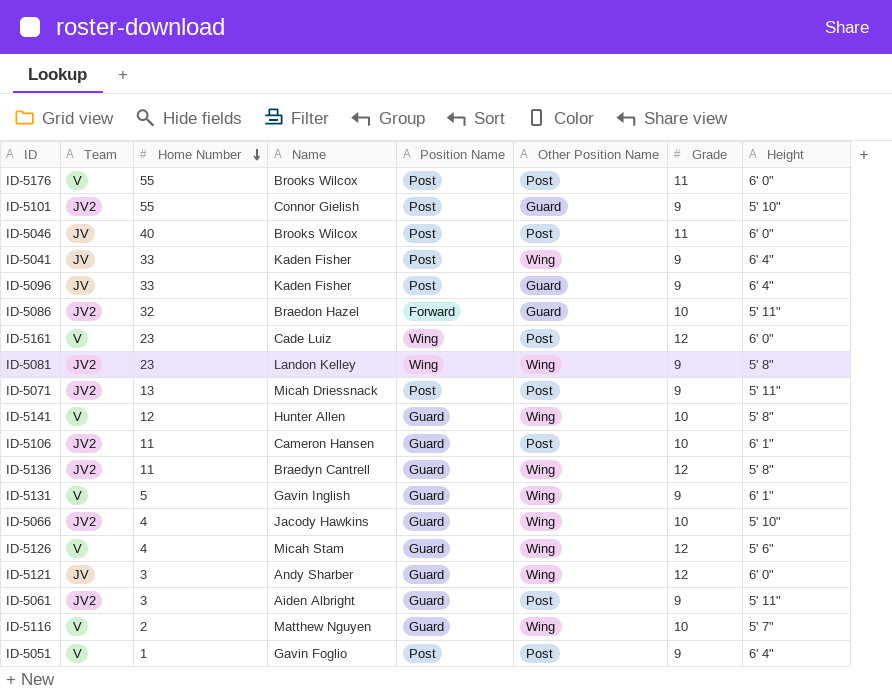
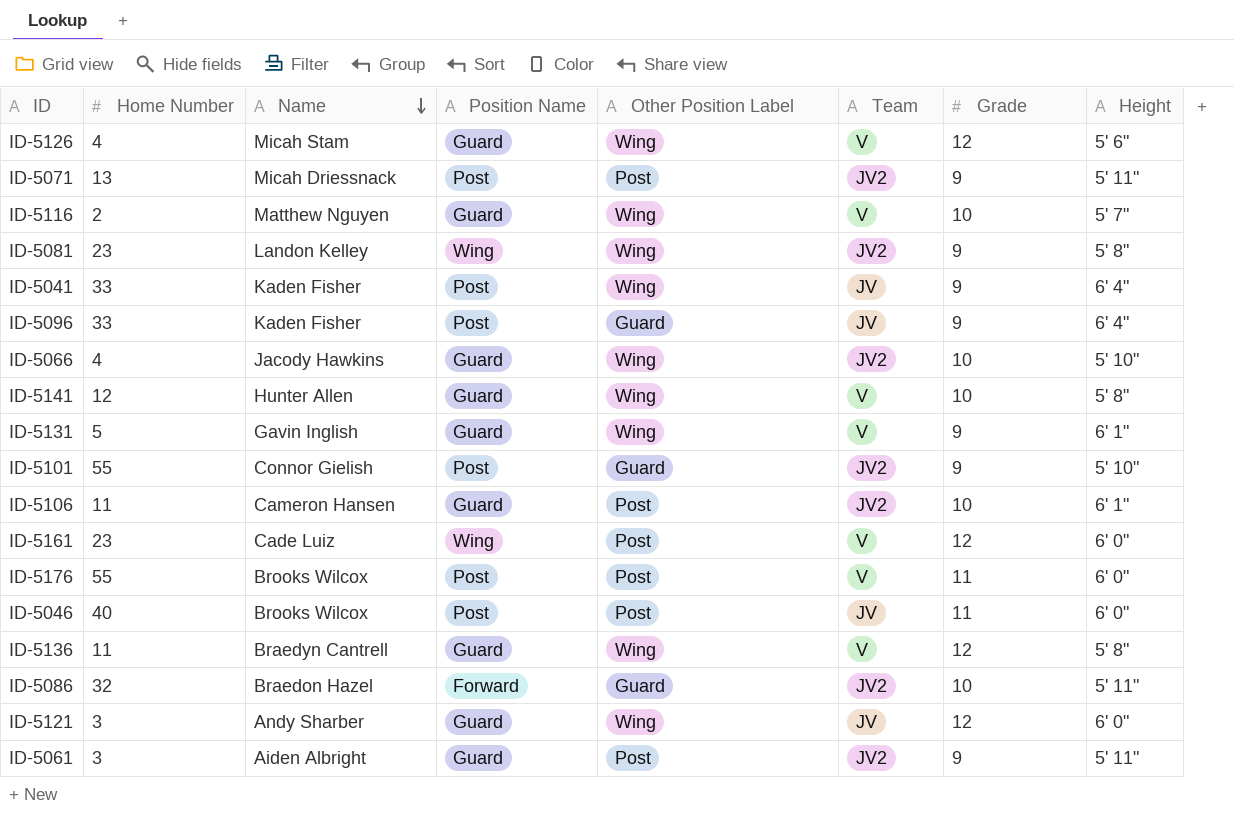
row order: Home Number descending -> Name descending
column name: Other Position Name -> Other Position Label
column Team | position: 2 -> 6
row ID-5051: V | 1 | Gavin Foglio | Post | Post | 9 | 6' 4" -> none
ID-5136 | Team: JV2 -> V

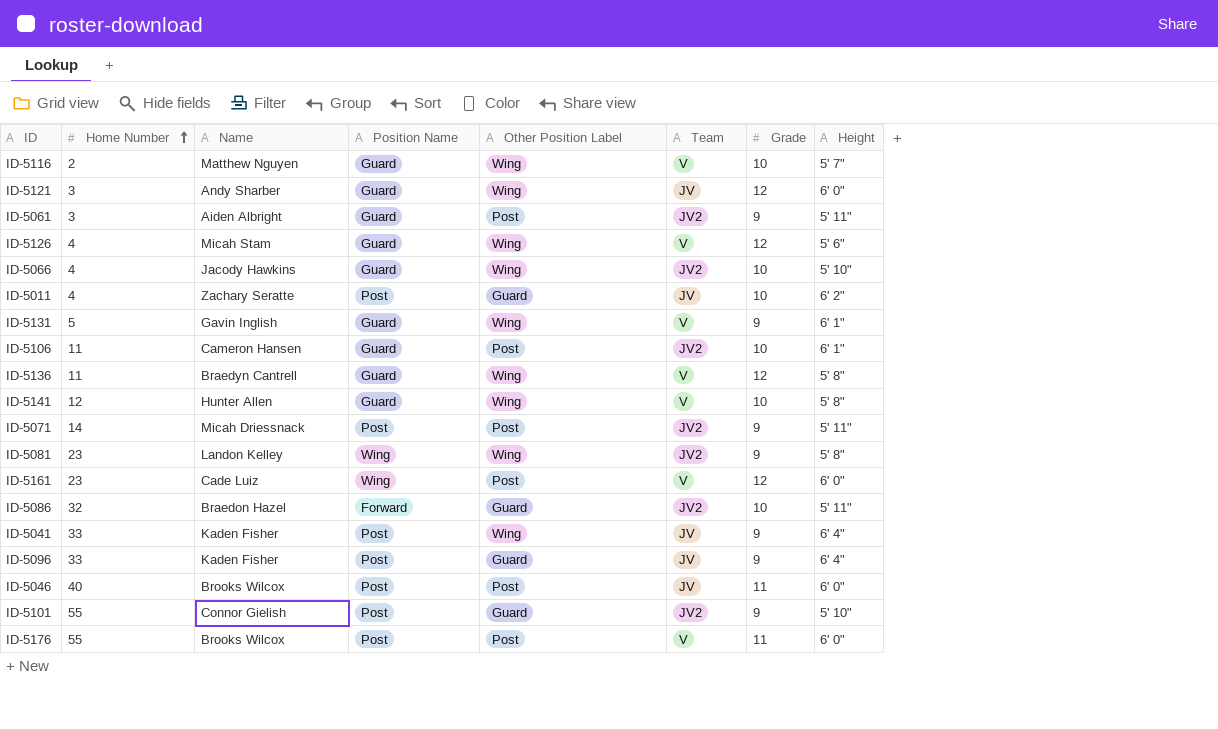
row order: Name descending -> Home Number ascending
row ID-5011: none -> 4 | Zachary Seratte | Post | Guard | JV | 10 | 6' 2"
ID-5071 | Home Number: 13 -> 14

